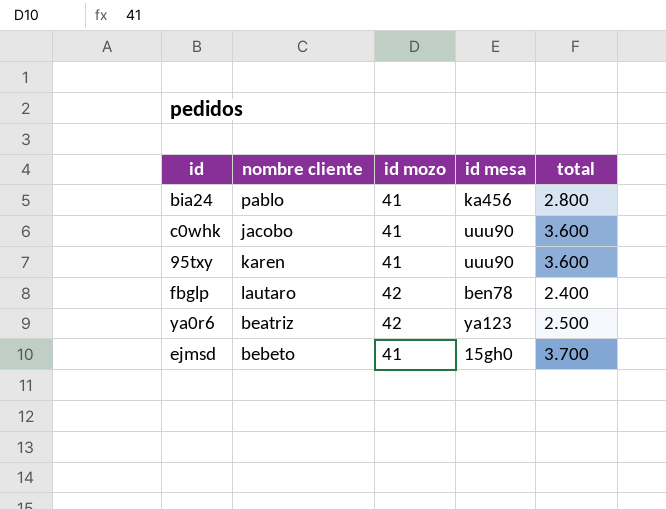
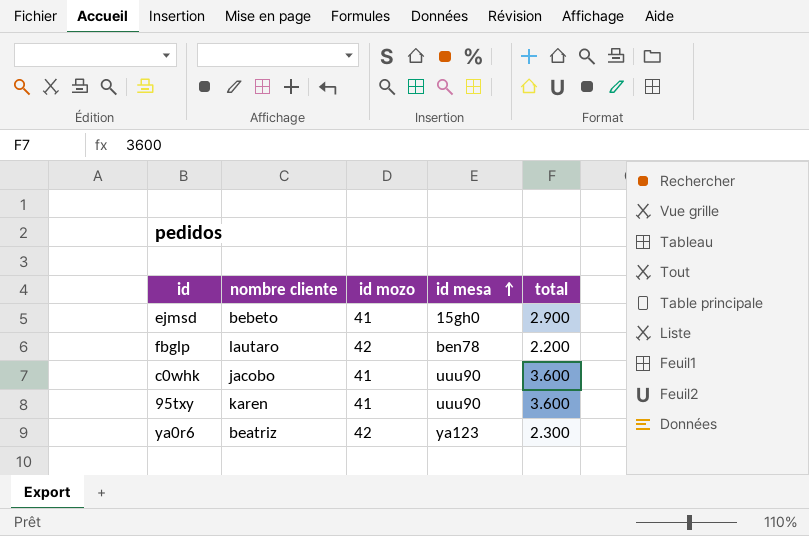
row order: none -> id mesa ascending
row bia24: pablo | 41 | ka456 | 2.800 -> none
ejmsd | total: 3.700 -> 2.900
fbglp | total: 2.400 -> 2.200
ya0r6 | total: 2.500 -> 2.300

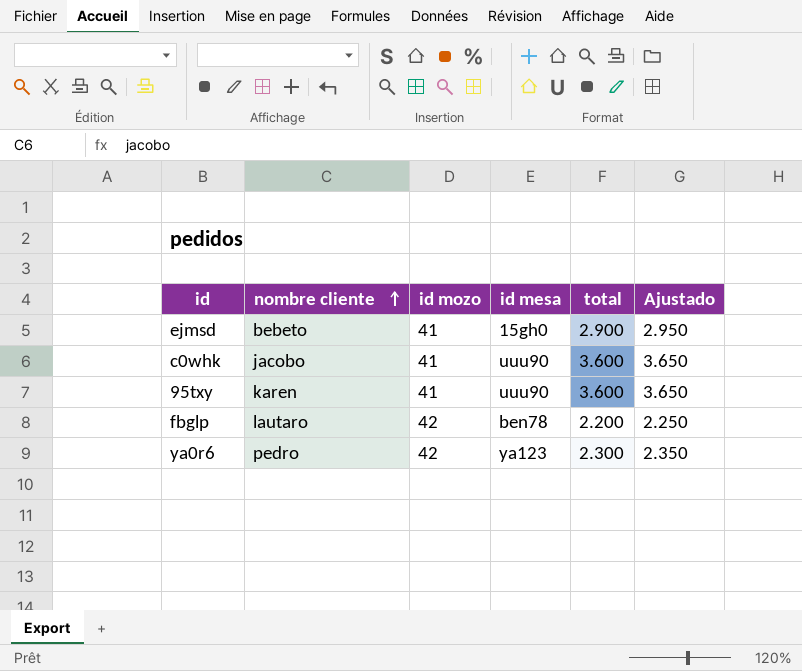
row order: id mesa ascending -> nombre cliente ascending
column Ajustado | formula: none -> [total] + 50
ya0r6 | nombre cliente: beatriz -> pedro

